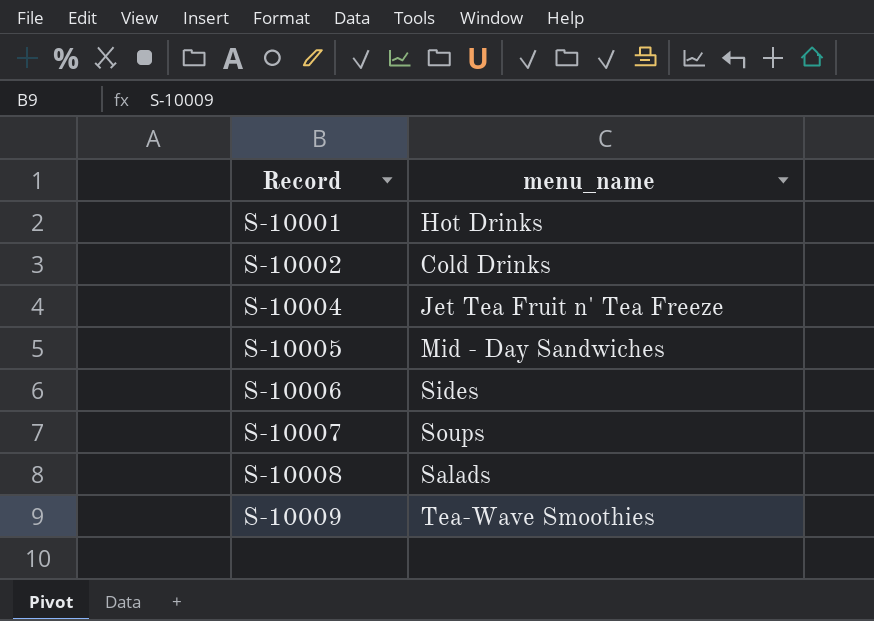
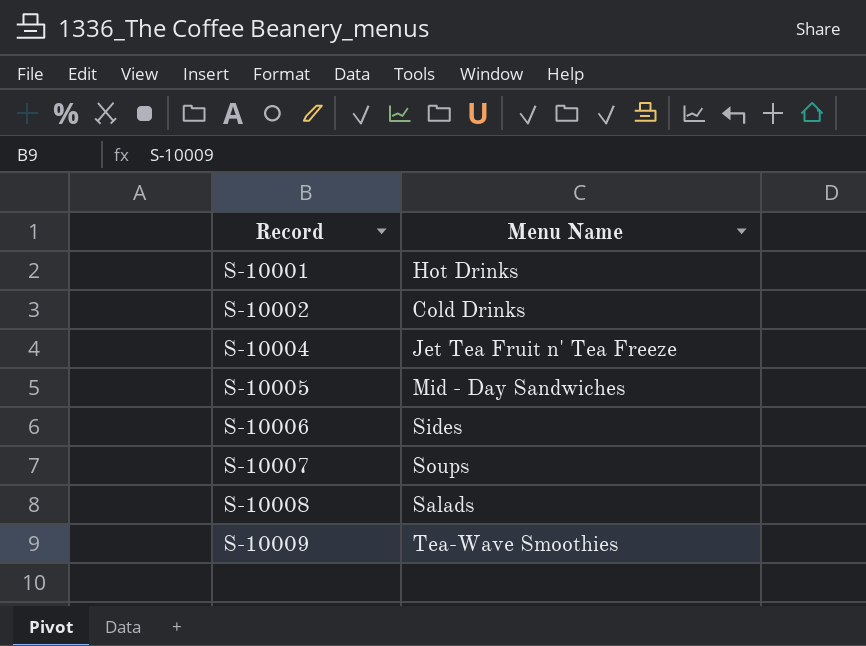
column name: menu_name -> Menu Name

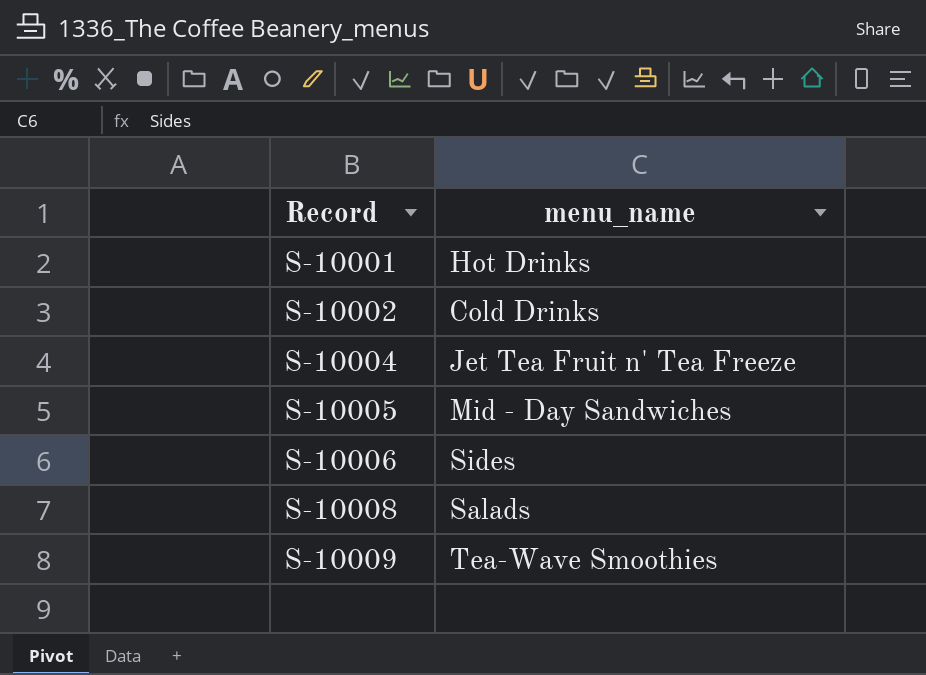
column name: Menu Name -> menu_name
row S-10007: Soups -> none

